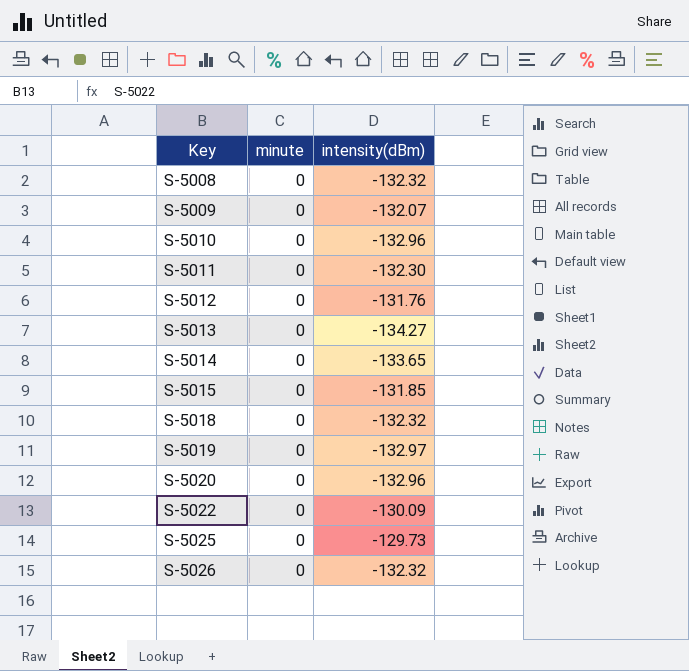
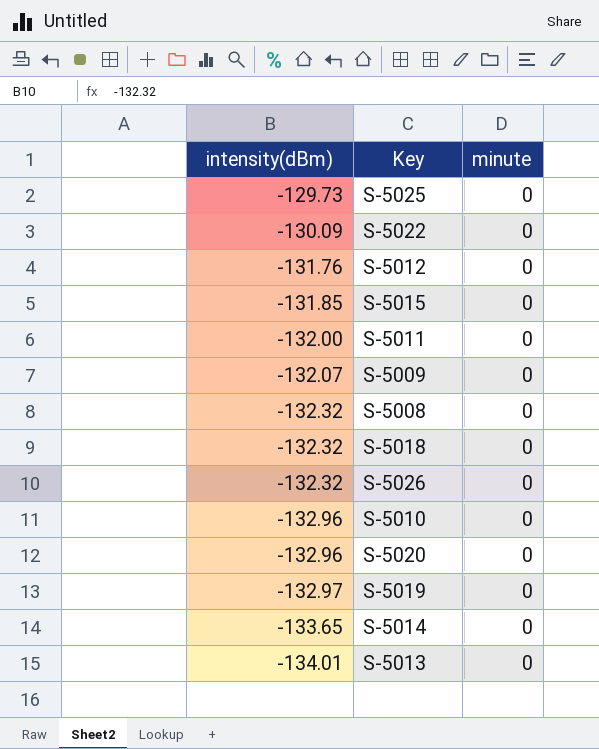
row order: Key ascending -> intensity(dBm) descending
column intensity(dBm) | position: 3 -> 1
S-5011 | intensity(dBm): -132.30 -> -132.00
S-5013 | intensity(dBm): -134.27 -> -134.01

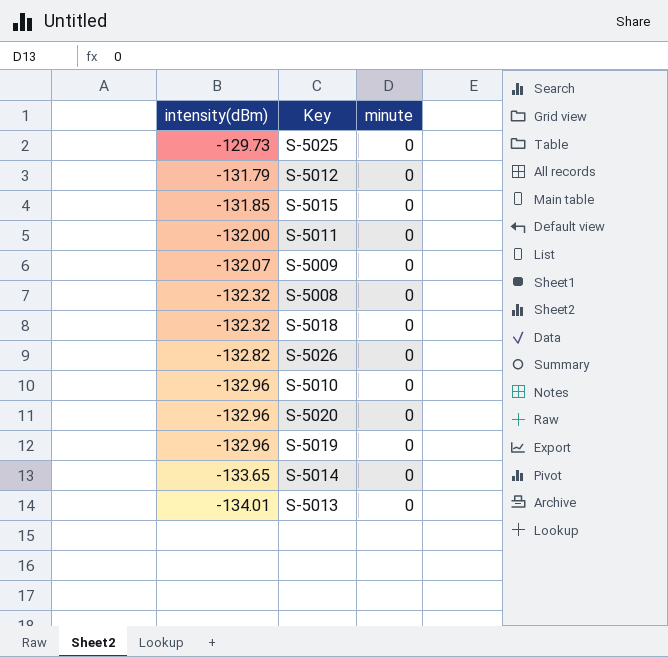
row S-5022: -130.09 | 0 -> none
S-5012 | intensity(dBm): -131.76 -> -131.79
S-5026 | intensity(dBm): -132.32 -> -132.82
S-5019 | intensity(dBm): -132.97 -> -132.96

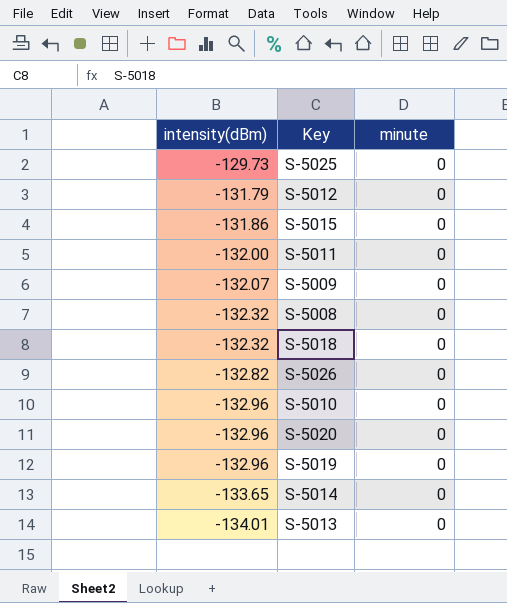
S-5015 | intensity(dBm): -131.85 -> -131.86

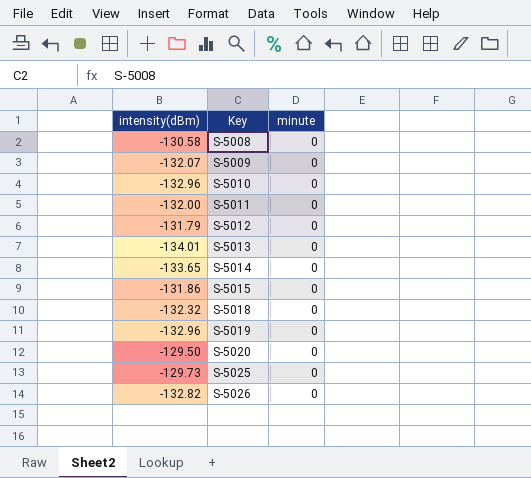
row order: intensity(dBm) descending -> Key ascending
S-5008 | intensity(dBm): -132.32 -> -130.58
S-5020 | intensity(dBm): -132.96 -> -129.50

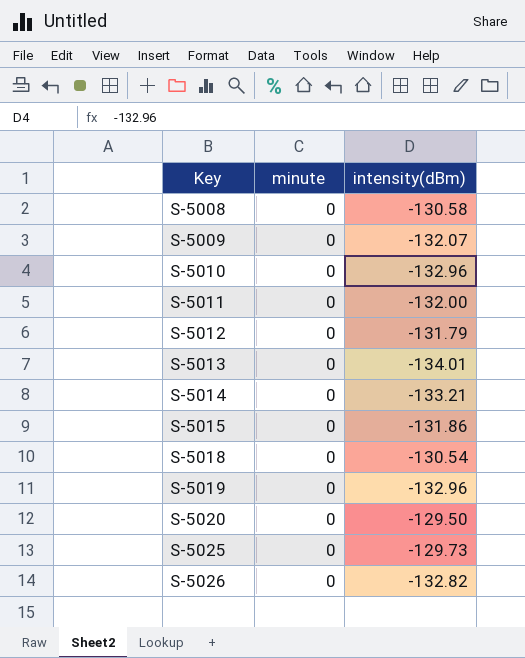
column intensity(dBm) | position: 1 -> 3
S-5014 | intensity(dBm): -133.65 -> -133.21
S-5018 | intensity(dBm): -132.32 -> -130.54

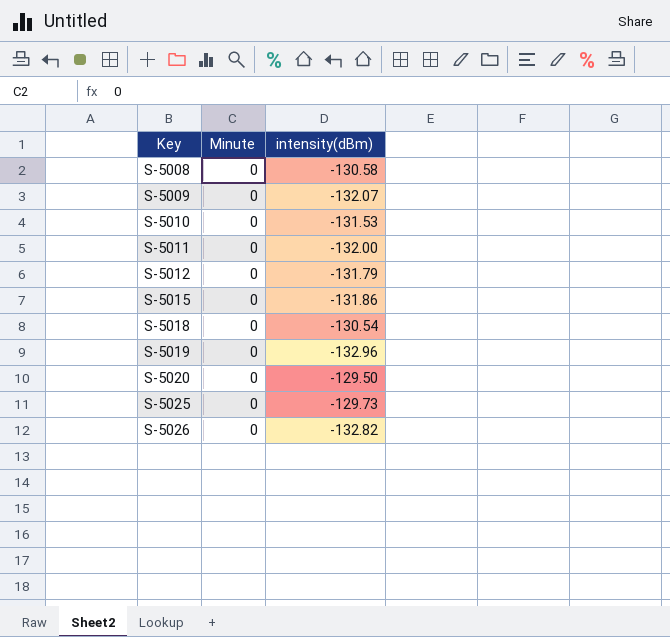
column name: minute -> Minute
row S-5013: 0 | -134.01 -> none
row S-5014: 0 | -133.21 -> none
S-5010 | intensity(dBm): -132.96 -> -131.53

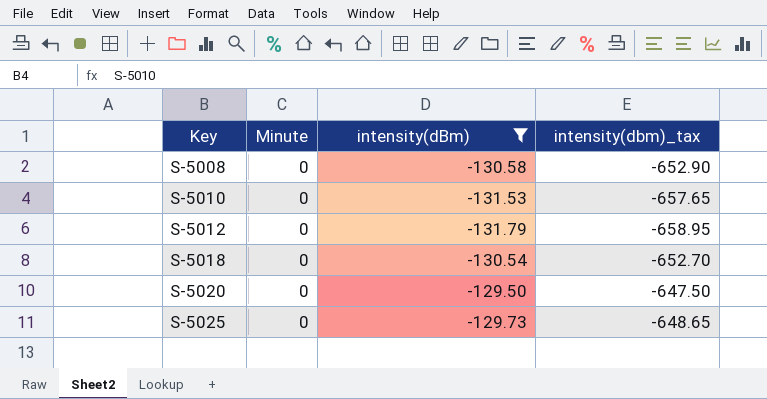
filter: none -> intensity(dBm) >= -131.79
column intensity(dbm)_tax | formula: none -> [intensity(dBm)] * 5

